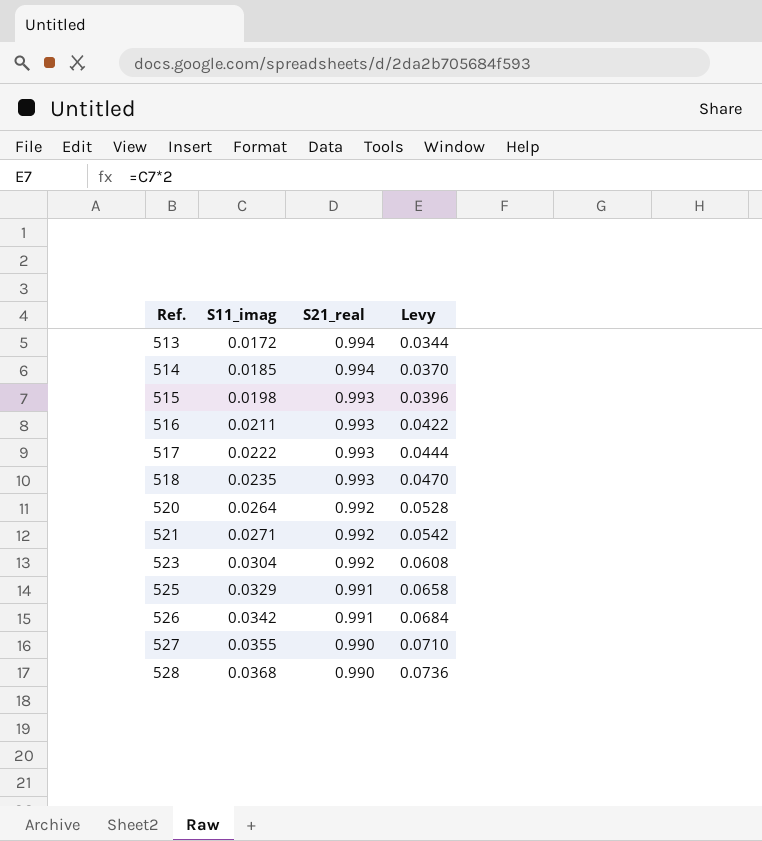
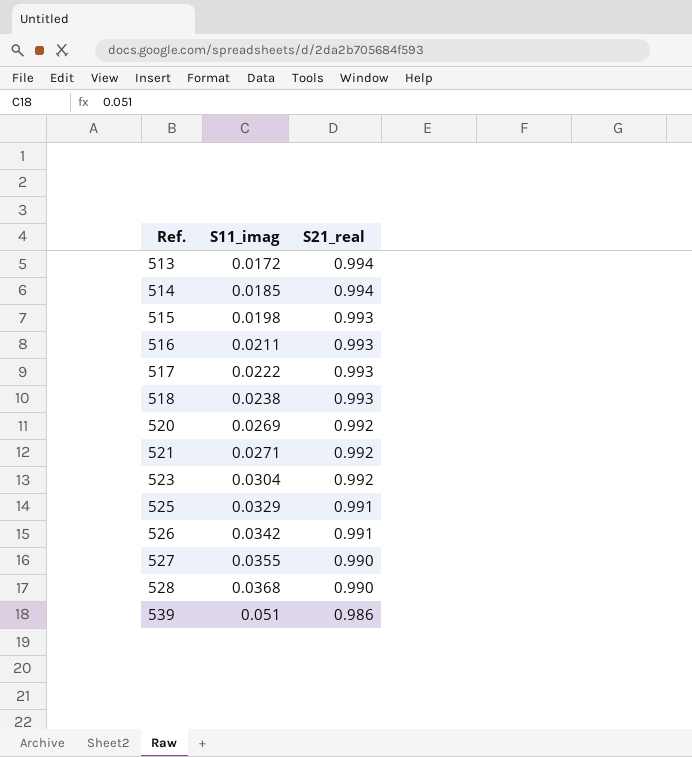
column Levy | formula: [S11_imag] * 2 -> none
518 | S11_imag: 0.0235 -> 0.0238
520 | S11_imag: 0.0264 -> 0.0269
row 539: none -> 0.051 | 0.986

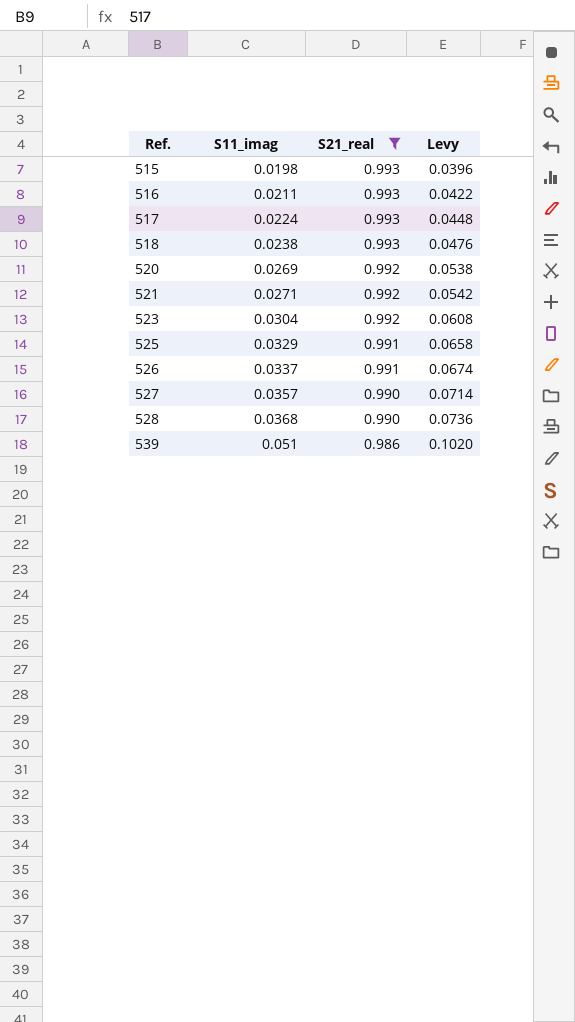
filter: none -> S21_real != 0.994
column Levy | formula: none -> [S11_imag] * 2
517 | S11_imag: 0.0222 -> 0.0224
526 | S11_imag: 0.0342 -> 0.0337
527 | S11_imag: 0.0355 -> 0.0357

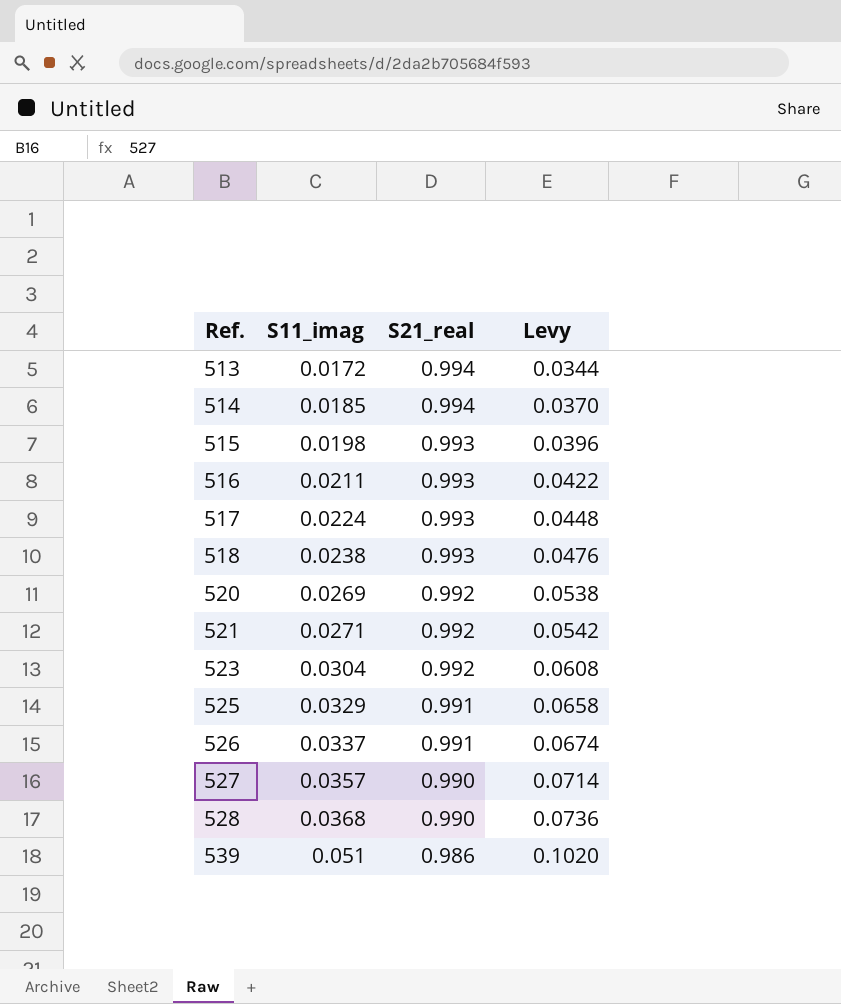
filter: S21_real != 0.994 -> none

